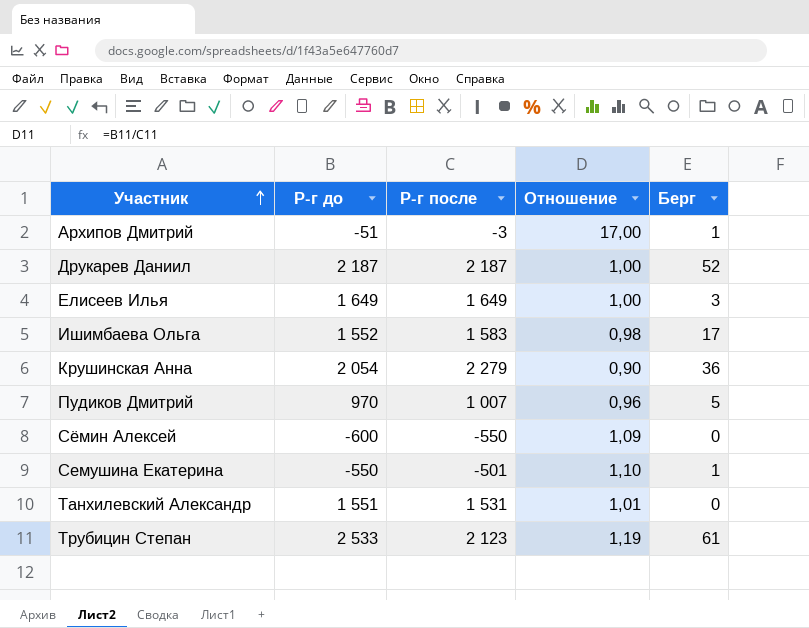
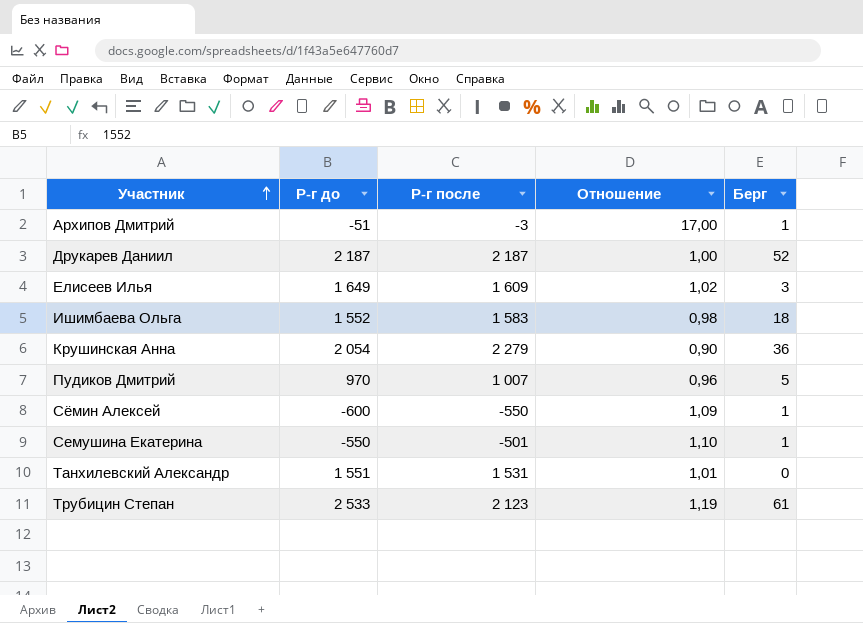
Елисеев Илья | Р-г после: 1 649 -> 1 609
Елисеев Илья | Отношение: 1,00 -> 1,02
Ишимбаева Ольга | Берг: 17 -> 18
Сёмин Алексей | Берг: 0 -> 1

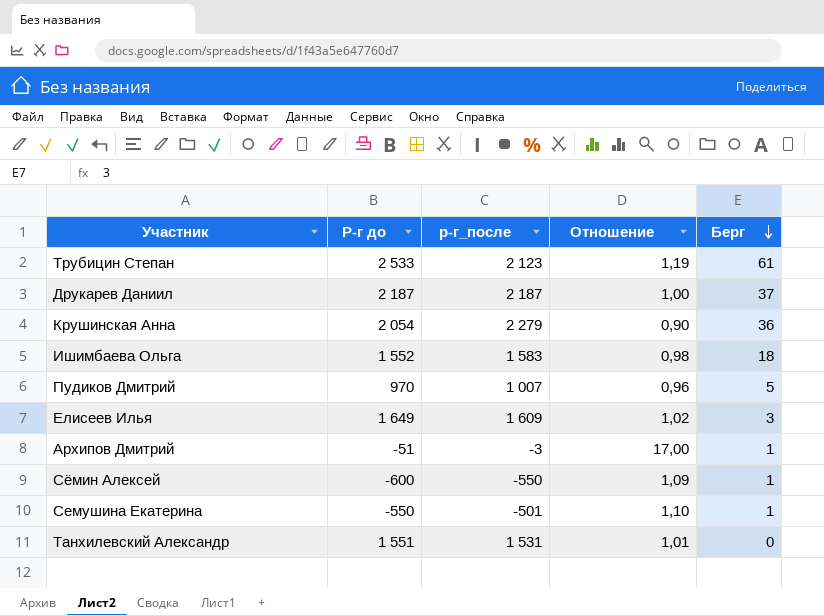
row order: Участник ascending -> Берг descending
column name: Р-г после -> р-г_после
Друкарев Даниил | Берг: 52 -> 37

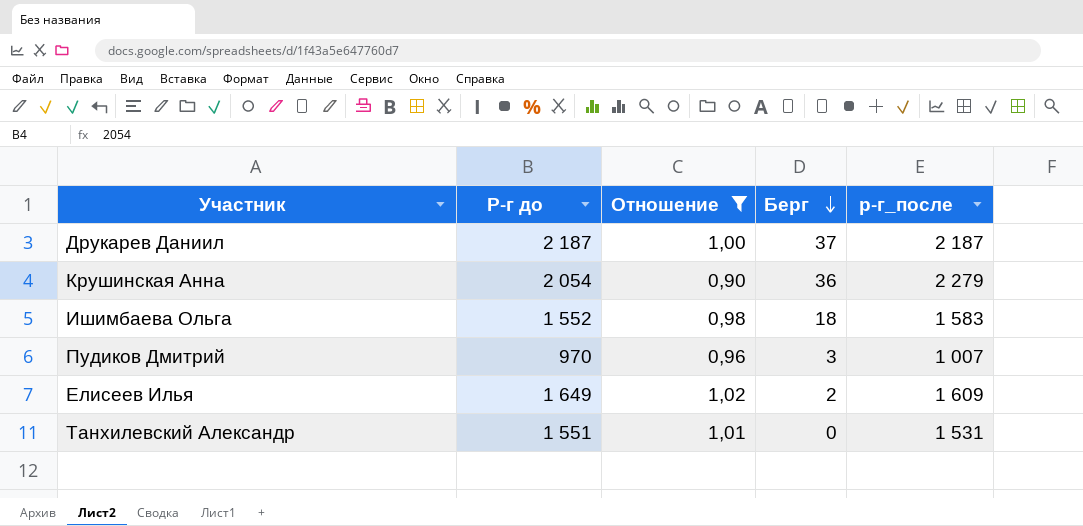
filter: none -> Отношение <= 1,02
column р-г_после | position: 3 -> 5
Пудиков Дмитрий | Берг: 5 -> 3
Елисеев Илья | Берг: 3 -> 2

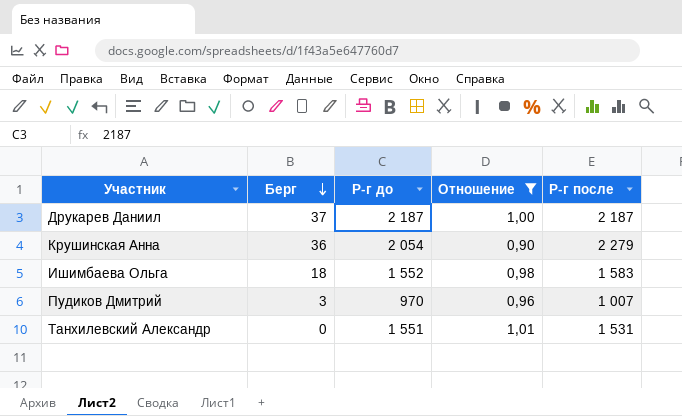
column Берг | position: 4 -> 2
column name: р-г_после -> Р-г после
row Елисеев Илья: 1 649 | 1,02 | 2 | 1 609 -> none

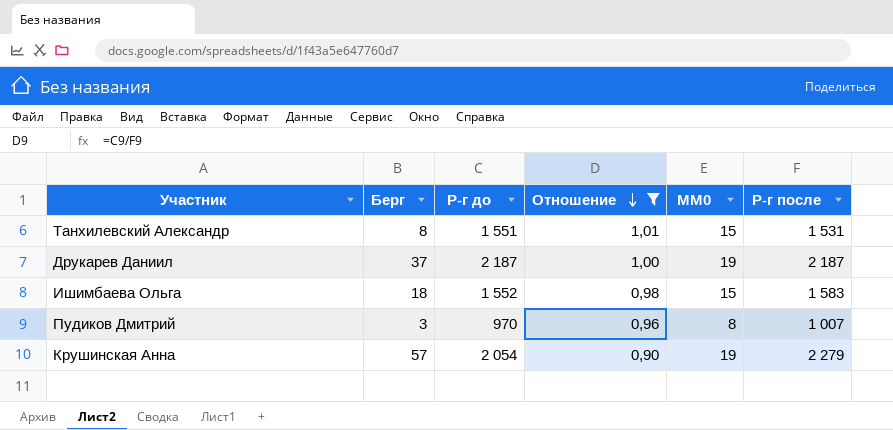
row order: Берг descending -> Отношение descending
column MM0 | position: none -> 5
Танхилевский Александр | Берг: 0 -> 8
Крушинская Анна | Берг: 36 -> 57

